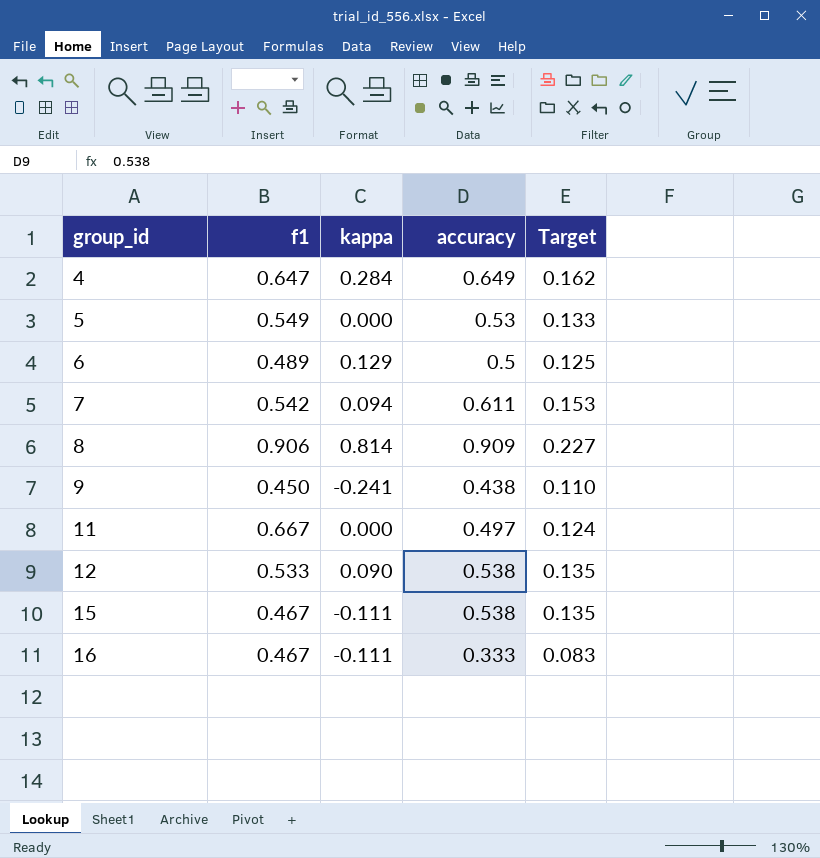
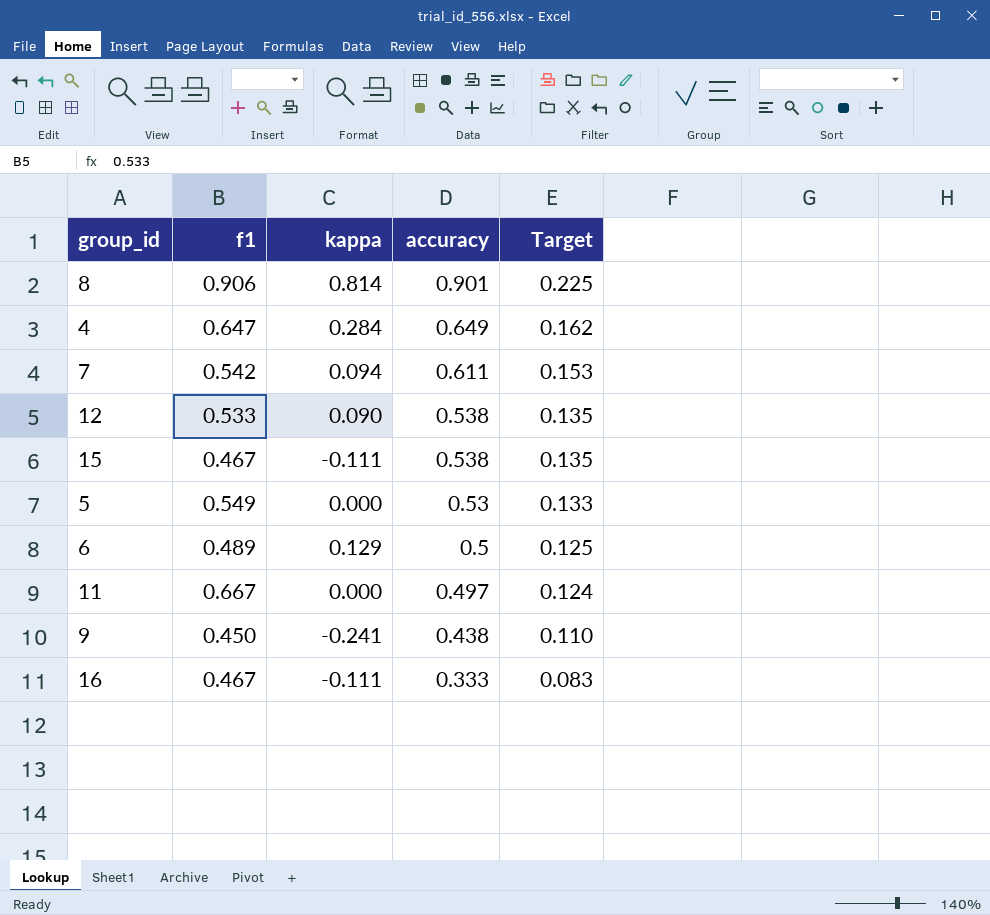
row order: group_id ascending -> accuracy descending
8 | accuracy: 0.909 -> 0.901
8 | Target: 0.227 -> 0.225

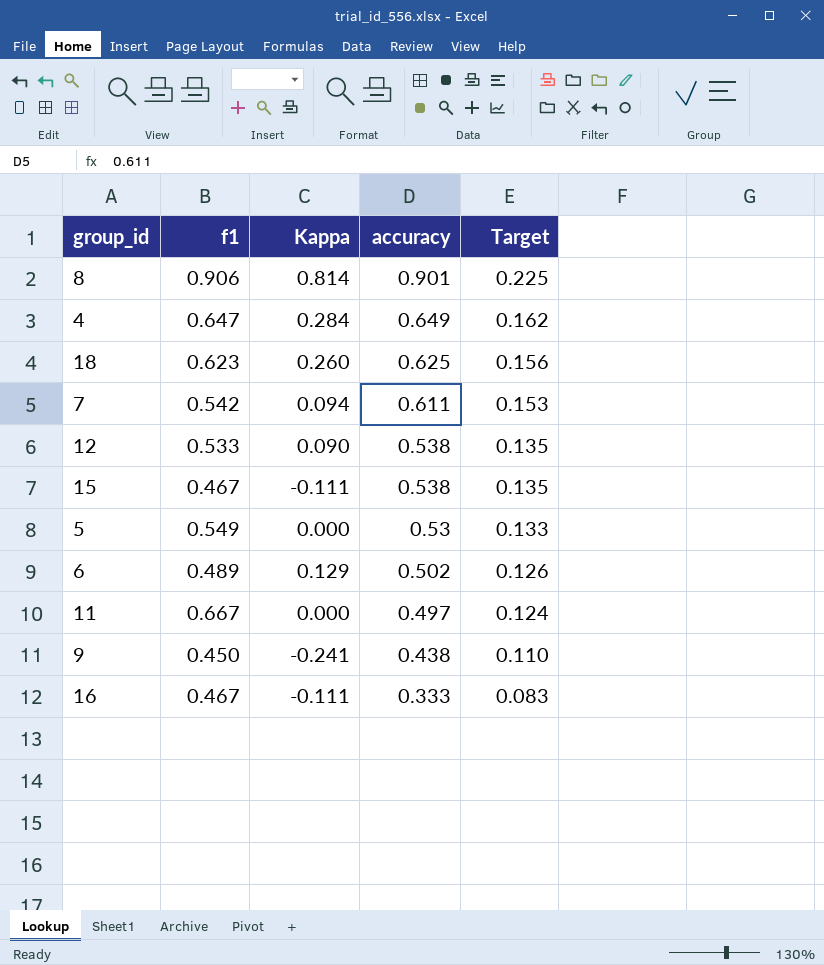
column name: kappa -> Kappa
row 18: none -> 0.623 | 0.260 | 0.625 | 0.156
6 | accuracy: 0.5 -> 0.502
6 | Target: 0.125 -> 0.126

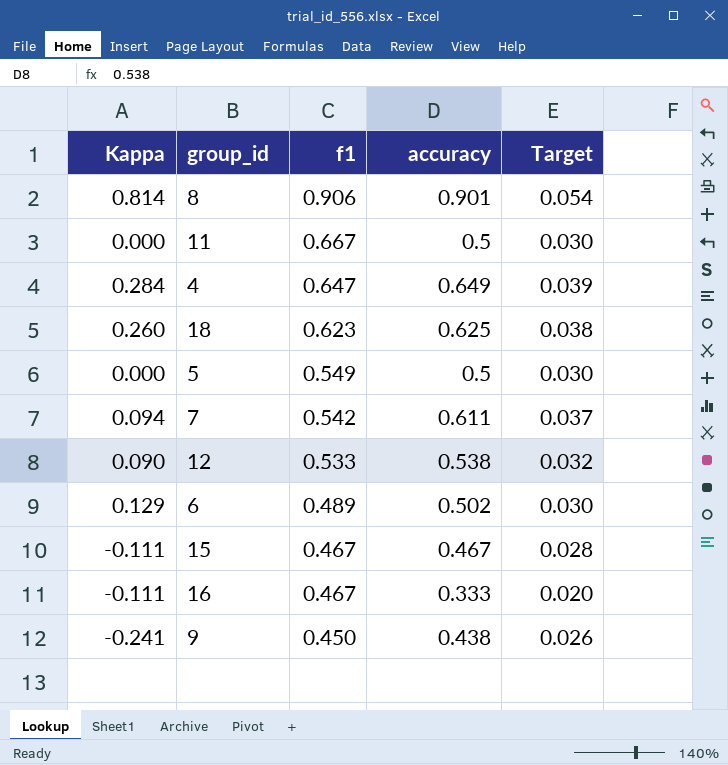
row order: accuracy descending -> f1 descending
column Kappa | position: 3 -> 1
column Target | formula: [accuracy] * 0.25 -> [accuracy] * 0.06
11 | accuracy: 0.497 -> 0.5
5 | accuracy: 0.53 -> 0.5
15 | accuracy: 0.538 -> 0.467

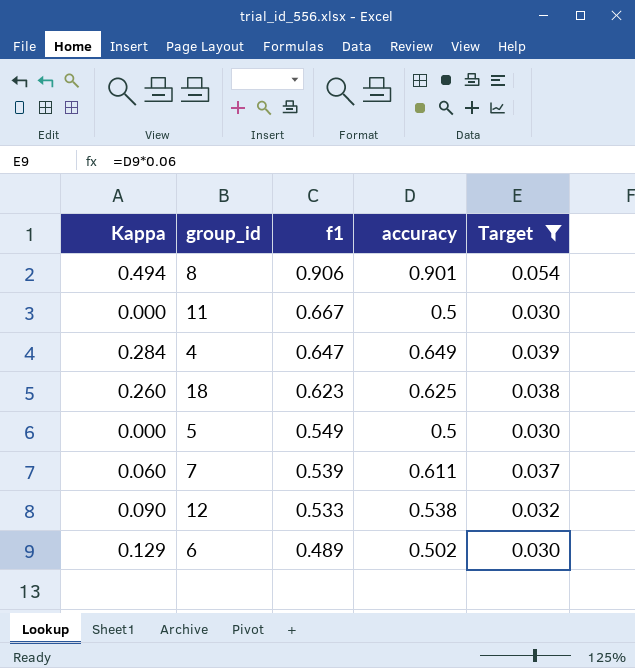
filter: none -> Target >= 0.030
8 | Kappa: 0.814 -> 0.494
7 | Kappa: 0.094 -> 0.060
7 | f1: 0.542 -> 0.539

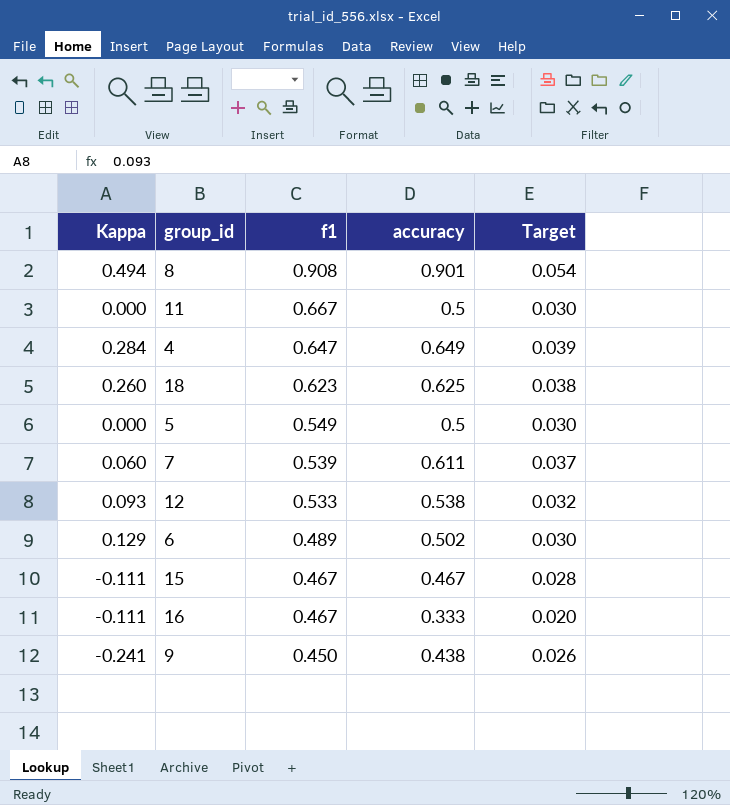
filter: Target >= 0.030 -> none
8 | f1: 0.906 -> 0.908
12 | Kappa: 0.090 -> 0.093

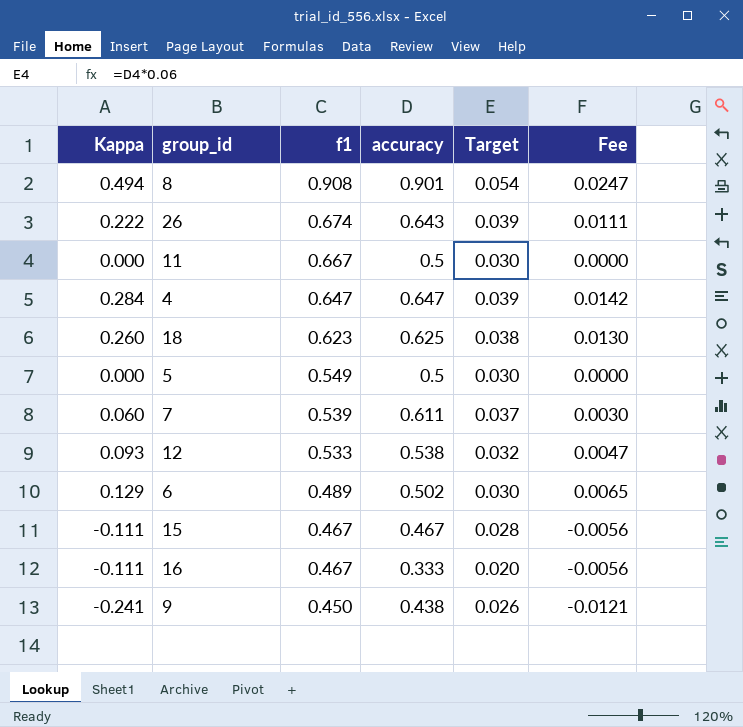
column Fee | formula: none -> [Kappa] * 0.05
row 26: none -> 0.222 | 0.674 | 0.643 | 0.039 | 0.0111
4 | accuracy: 0.649 -> 0.647

